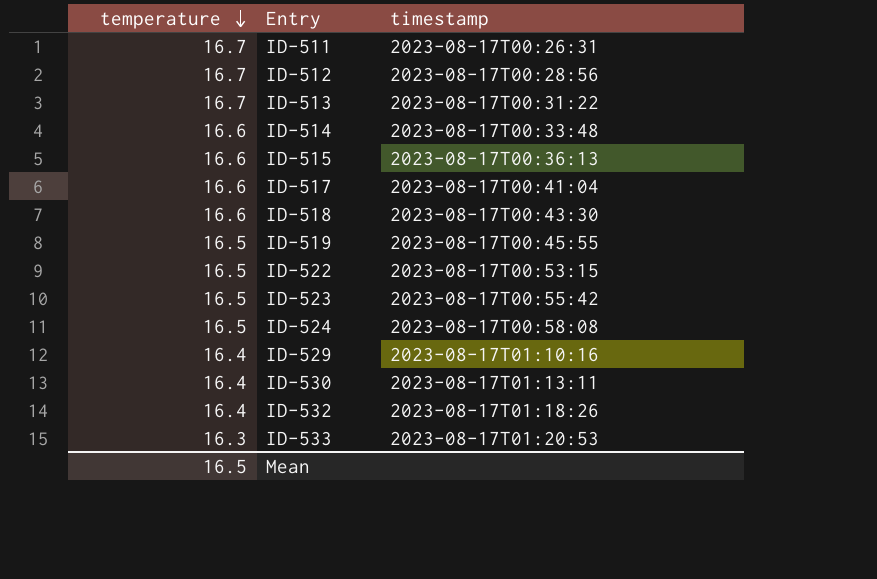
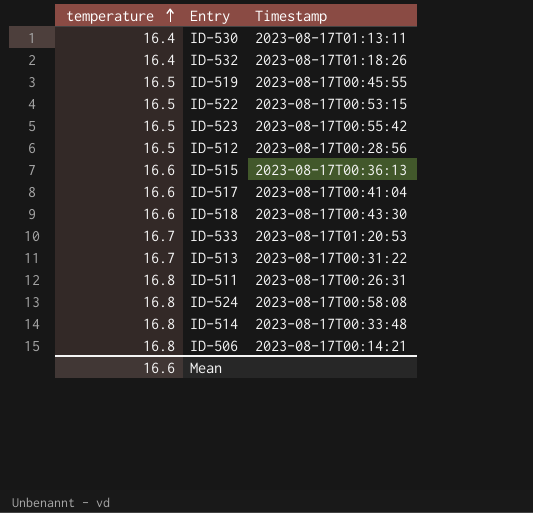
row order: temperature descending -> temperature ascending
column name: timestamp -> Timestamp
row ID-529: 16.4 | 2023-08-17T01:10:16 -> none
ID-512 | temperature: 16.7 -> 16.5
ID-533 | temperature: 16.3 -> 16.7
ID-511 | temperature: 16.7 -> 16.8
ID-524 | temperature: 16.5 -> 16.8
ID-514 | temperature: 16.6 -> 16.8
row ID-506: none -> 16.8 | 2023-08-17T00:14:21
Mean | temperature: 16.5 -> 16.6

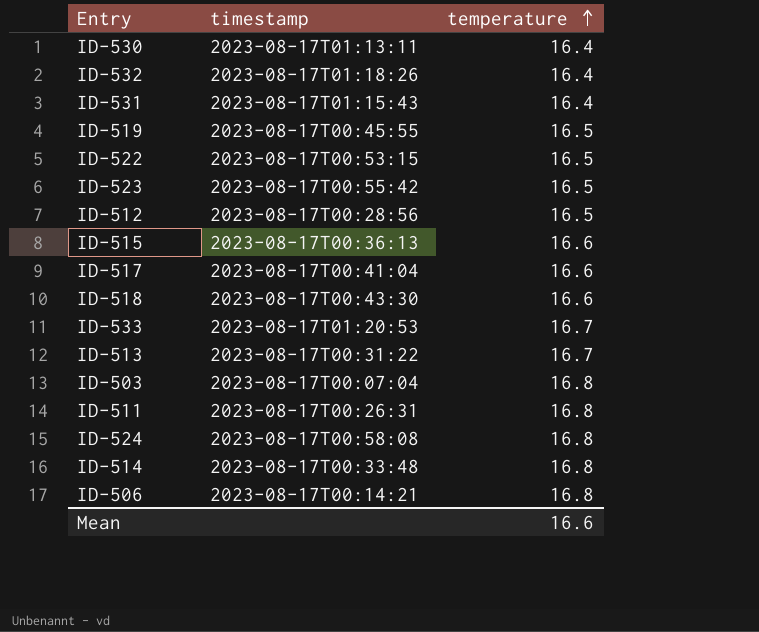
column name: Timestamp -> timestamp
column temperature | position: 1 -> 3
row ID-531: none -> 2023-08-17T01:15:43 | 16.4
row ID-503: none -> 2023-08-17T00:07:04 | 16.8

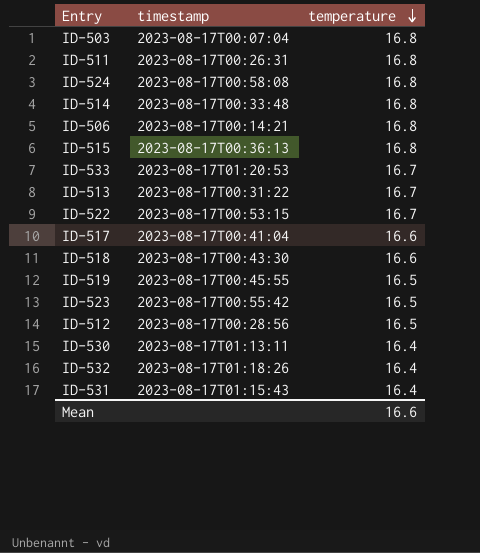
row order: temperature ascending -> temperature descending
ID-515 | temperature: 16.6 -> 16.8
ID-522 | temperature: 16.5 -> 16.7

